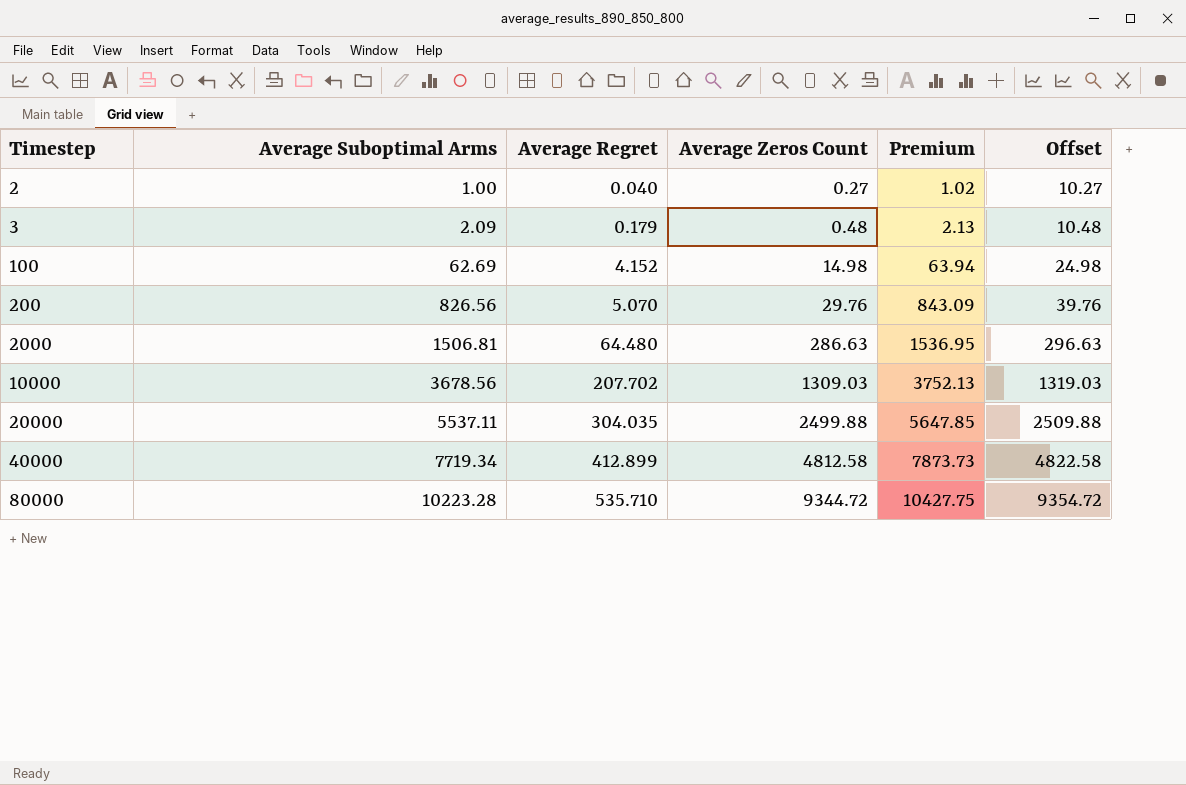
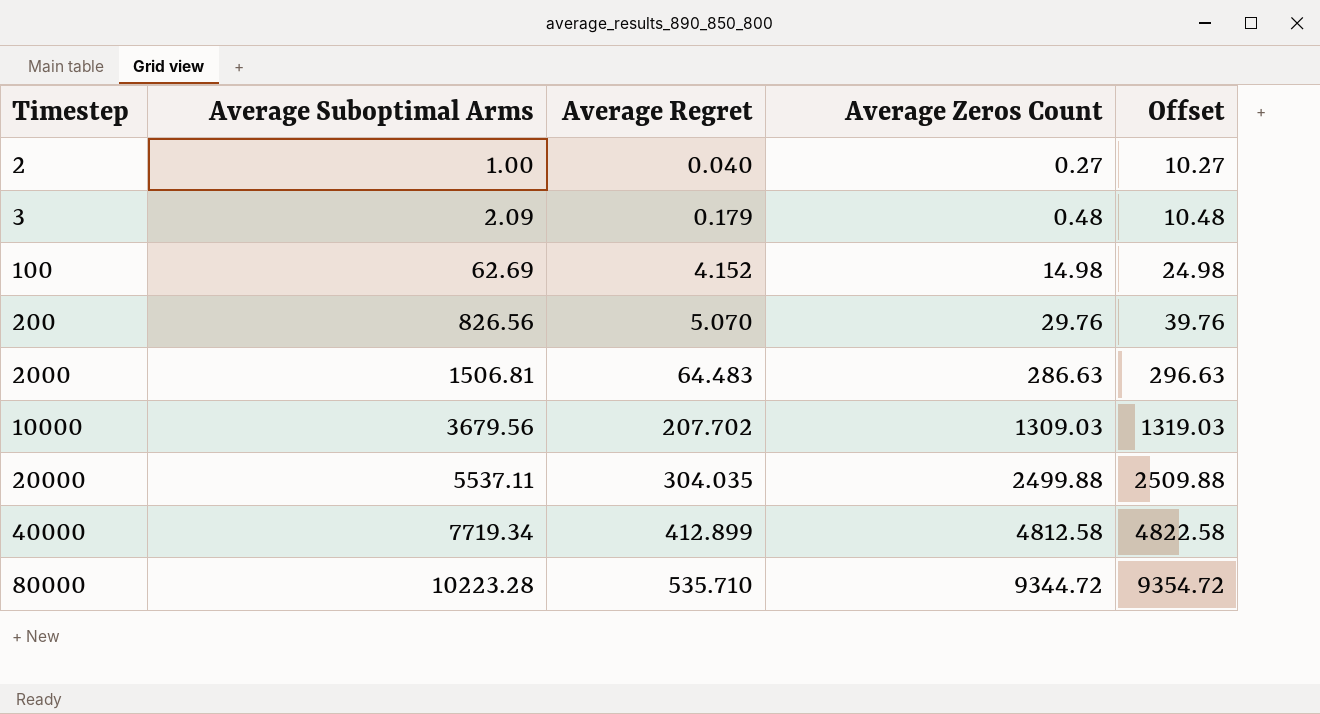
column Premium | formula: [Average Suboptimal Arms] * 1.02 -> none
2000 | Average Regret: 64.480 -> 64.483
10000 | Average Suboptimal Arms: 3678.56 -> 3679.56

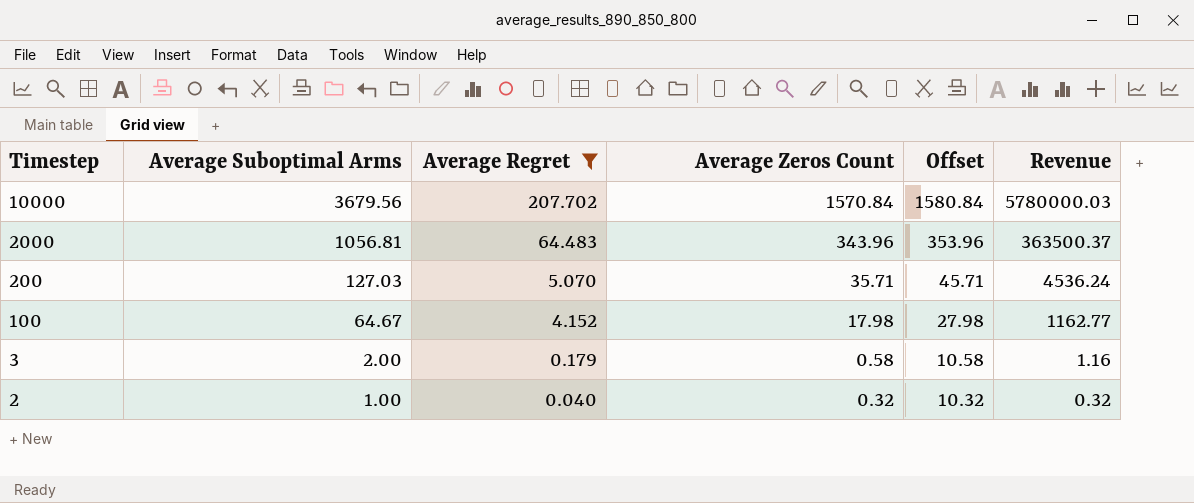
filter: none -> Average Regret <= 207.702
row order: Timestep ascending -> Timestep descending
column Revenue | formula: none -> [Average Suboptimal Arms] * [Average Zeros Count]
10000 | Average Zeros Count: 1309.03 -> 1570.84
10000 | Offset: 1319.03 -> 1580.84
2000 | Average Suboptimal Arms: 1506.81 -> 1056.81
2000 | Average Zeros Count: 286.63 -> 343.96
2000 | Offset: 296.63 -> 353.96
200 | Average Suboptimal Arms: 826.56 -> 127.03
200 | Average Zeros Count: 29.76 -> 35.71
200 | Offset: 39.76 -> 45.71
100 | Average Suboptimal Arms: 62.69 -> 64.67
100 | Average Zeros Count: 14.98 -> 17.98
100 | Offset: 24.98 -> 27.98
3 | Average Suboptimal Arms: 2.09 -> 2.00
3 | Average Zeros Count: 0.48 -> 0.58
3 | Offset: 10.48 -> 10.58
2 | Average Zeros Count: 0.27 -> 0.32
2 | Offset: 10.27 -> 10.32

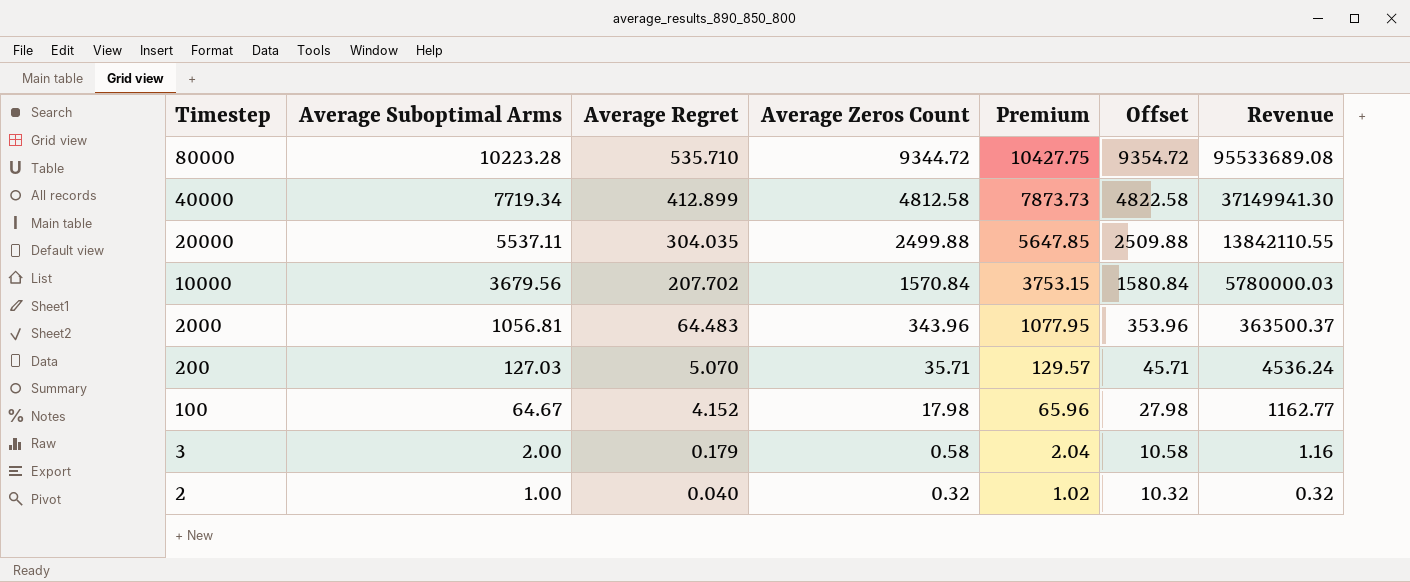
filter: Average Regret <= 207.702 -> none
column Premium | formula: none -> [Average Suboptimal Arms] * 1.02

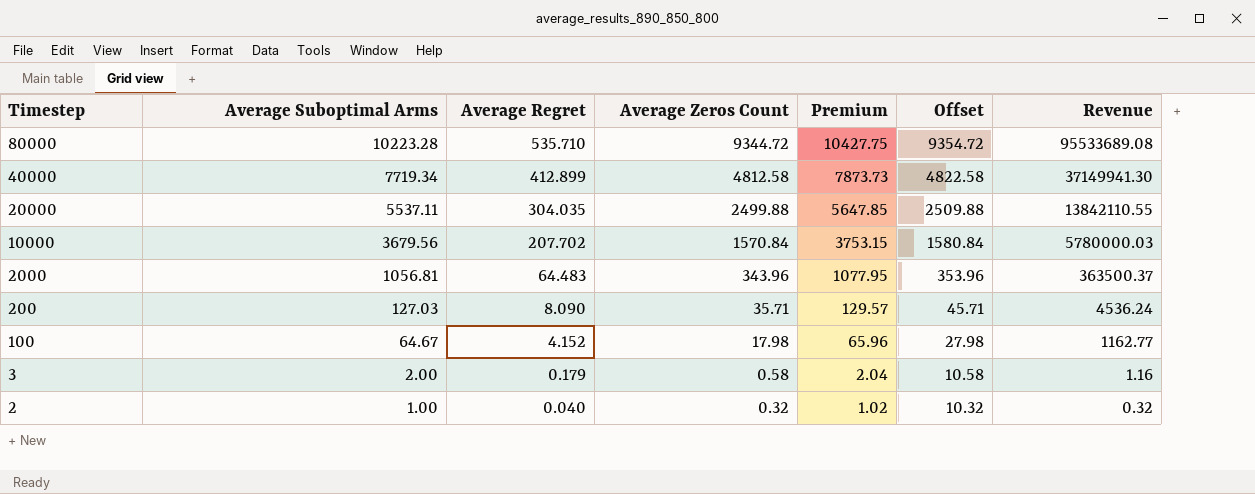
200 | Average Regret: 5.070 -> 8.090

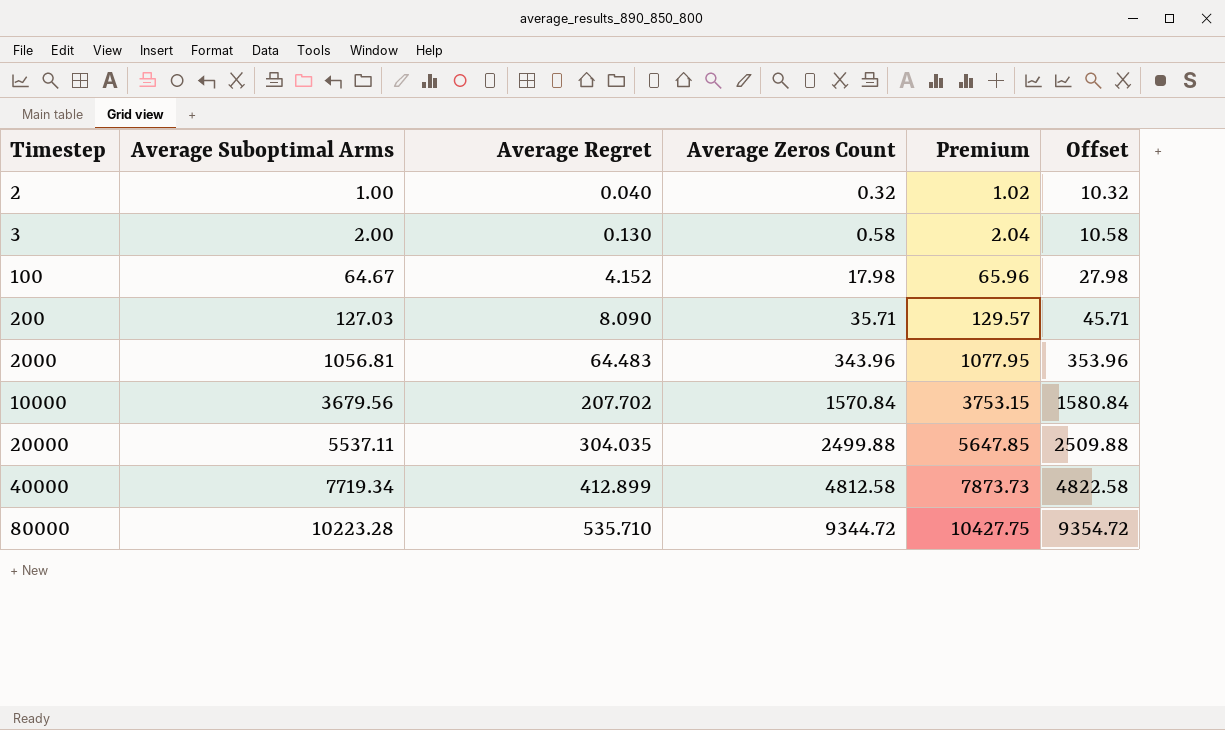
row order: Timestep descending -> Timestep ascending
column Revenue | formula: [Average Suboptimal Arms] * [Average Zeros Count] -> none
3 | Average Regret: 0.179 -> 0.130

